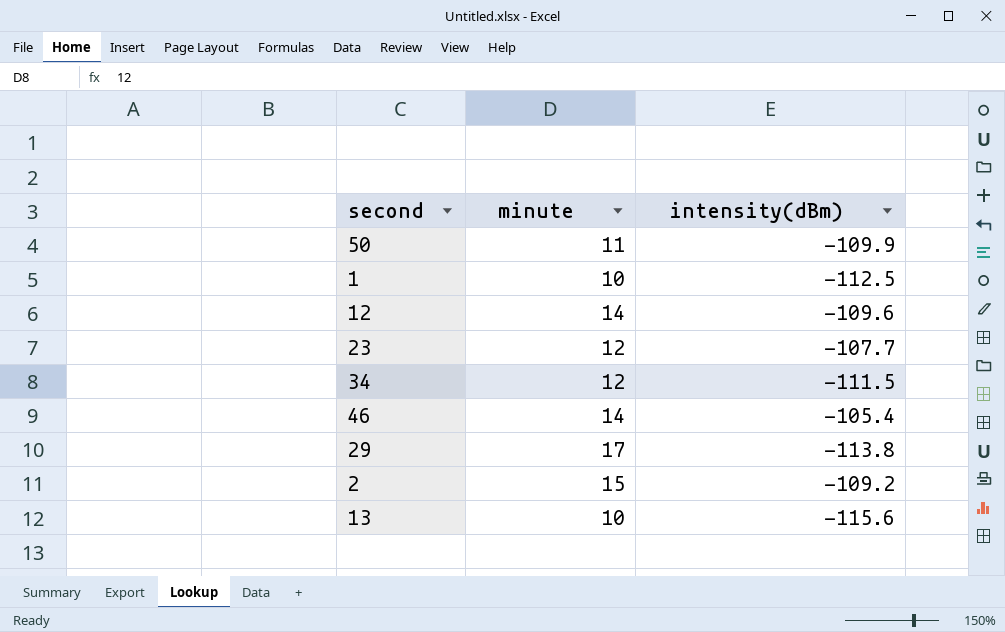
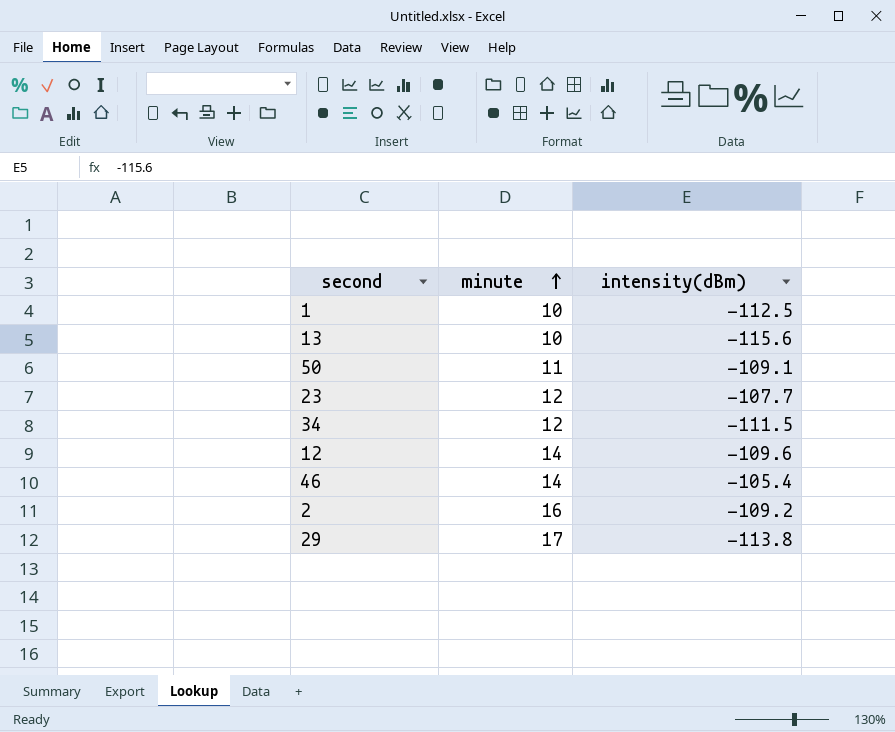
row order: none -> minute ascending
50 | intensity(dBm): -109.9 -> -109.1
2 | minute: 15 -> 16

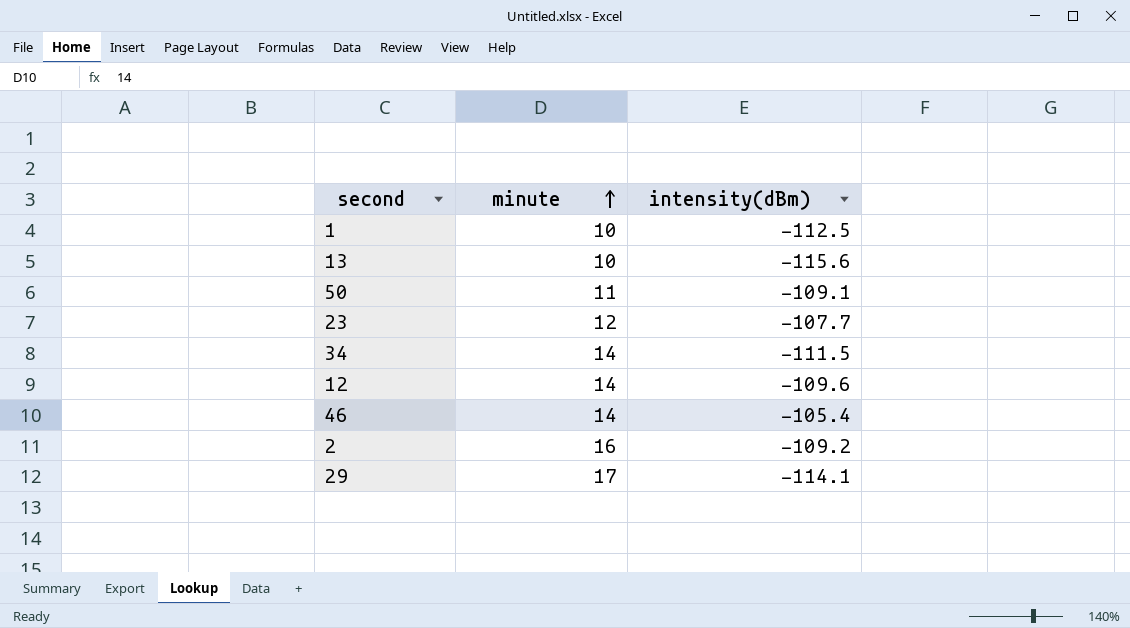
34 | minute: 12 -> 14
29 | intensity(dBm): -113.8 -> -114.1

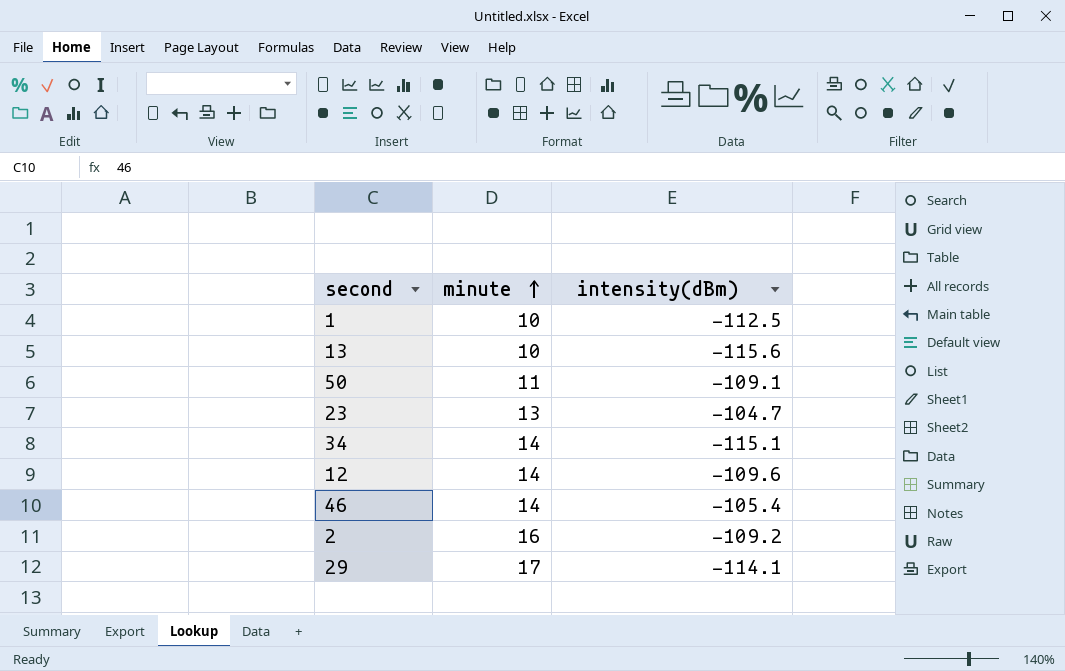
23 | minute: 12 -> 13
23 | intensity(dBm): -107.7 -> -104.7
34 | intensity(dBm): -111.5 -> -115.1

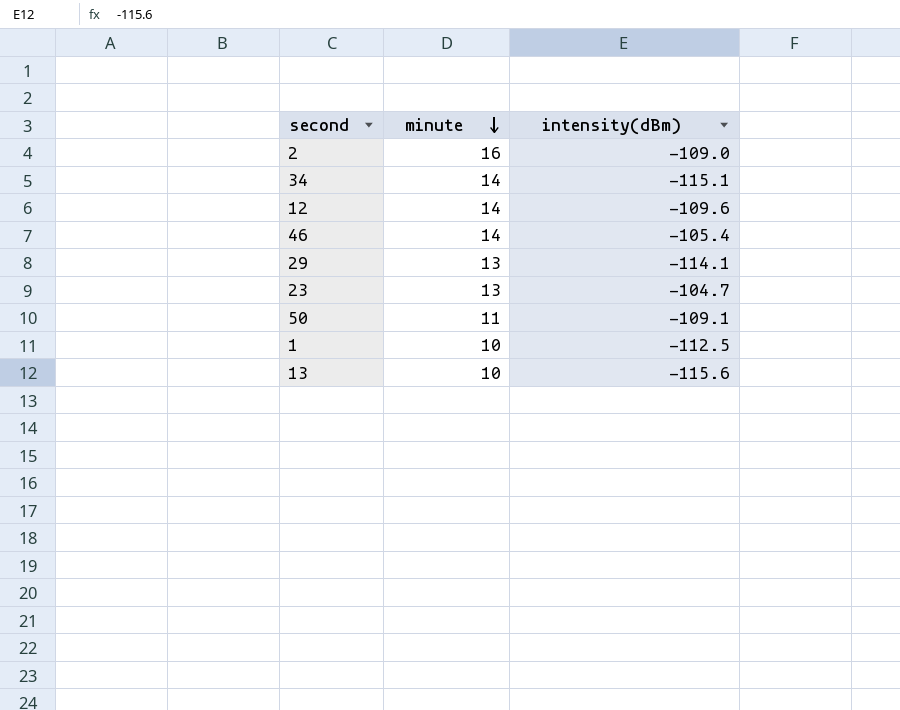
row order: minute ascending -> minute descending
2 | intensity(dBm): -109.2 -> -109.0
29 | minute: 17 -> 13

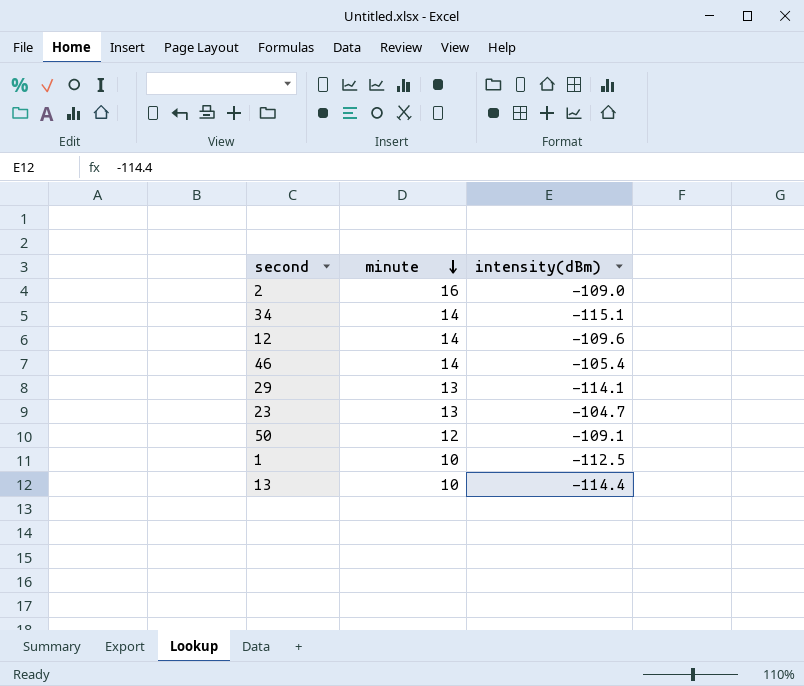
50 | minute: 11 -> 12
13 | intensity(dBm): -115.6 -> -114.4

